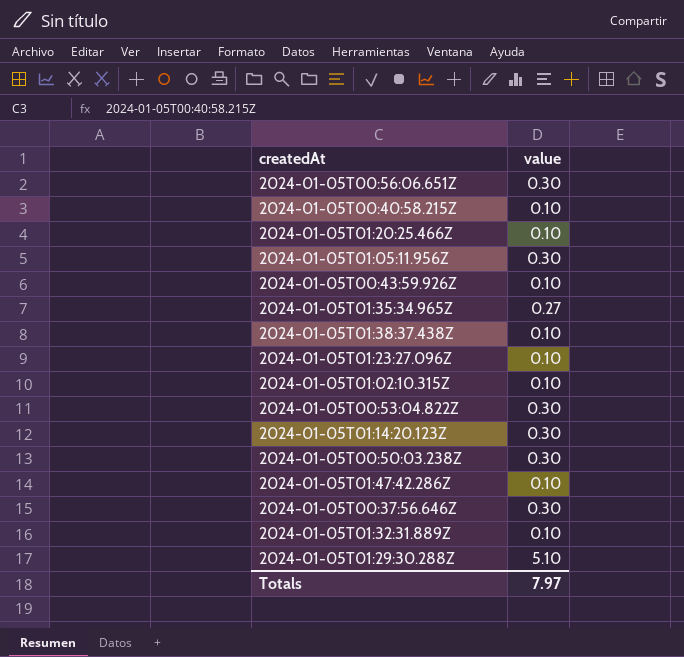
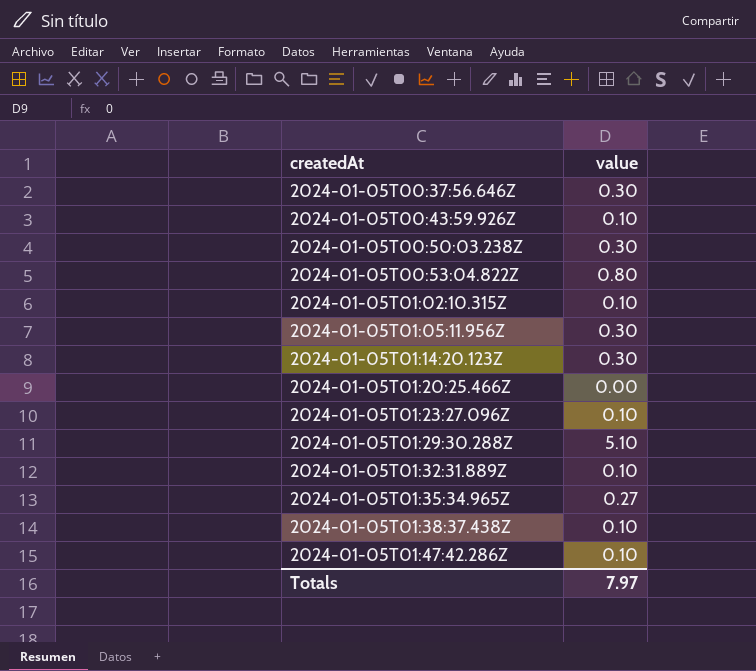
row order: none -> createdAt ascending
row 2024-01-05T00:56:06.651Z: 0.30 -> none
row 2024-01-05T00:40:58.215Z: 0.10 -> none
2024-01-05T00:53:04.822Z | value: 0.30 -> 0.80
2024-01-05T01:20:25.466Z | value: 0.10 -> 0.00

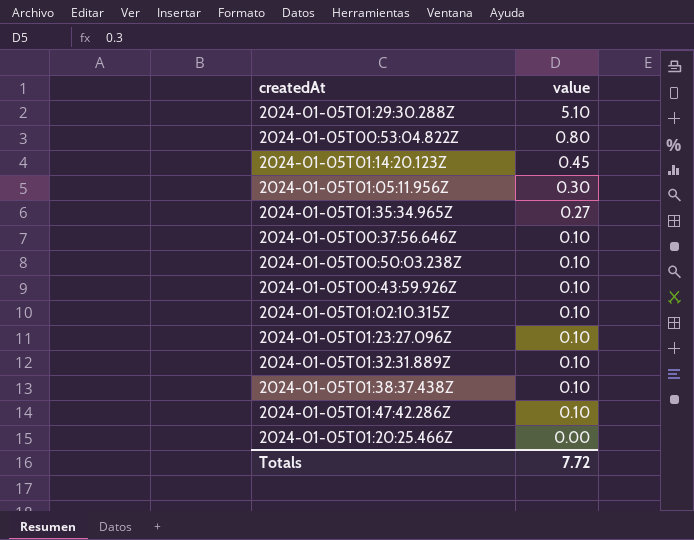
row order: createdAt ascending -> value descending
2024-01-05T01:14:20.123Z | value: 0.30 -> 0.45
2024-01-05T00:37:56.646Z | value: 0.30 -> 0.10
2024-01-05T00:50:03.238Z | value: 0.30 -> 0.10
Totals | value: 7.97 -> 7.72

